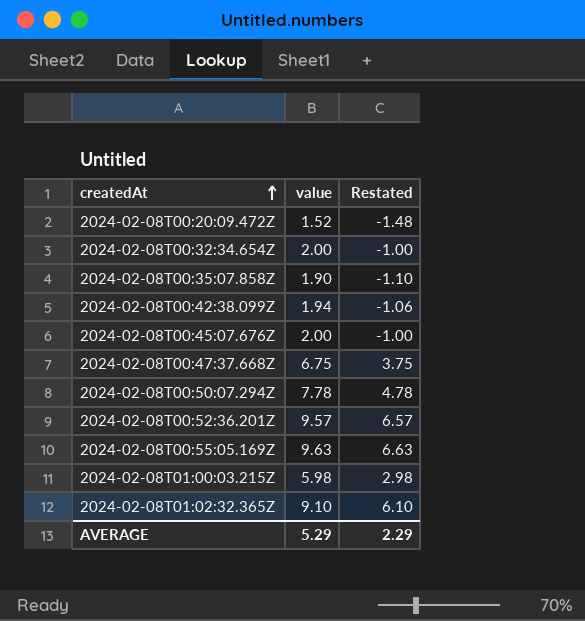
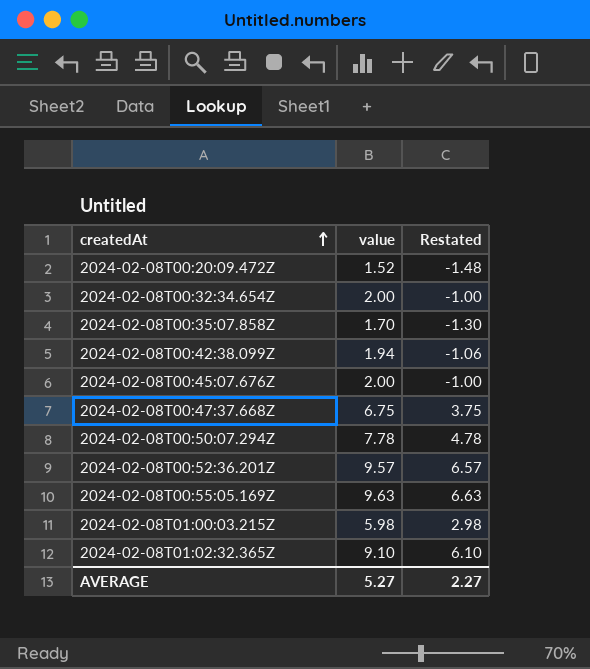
2024-02-08T00:35:07.858Z | value: 1.90 -> 1.70
2024-02-08T00:35:07.858Z | Restated: -1.10 -> -1.30
AVERAGE | value: 5.29 -> 5.27
AVERAGE | Restated: 2.29 -> 2.27

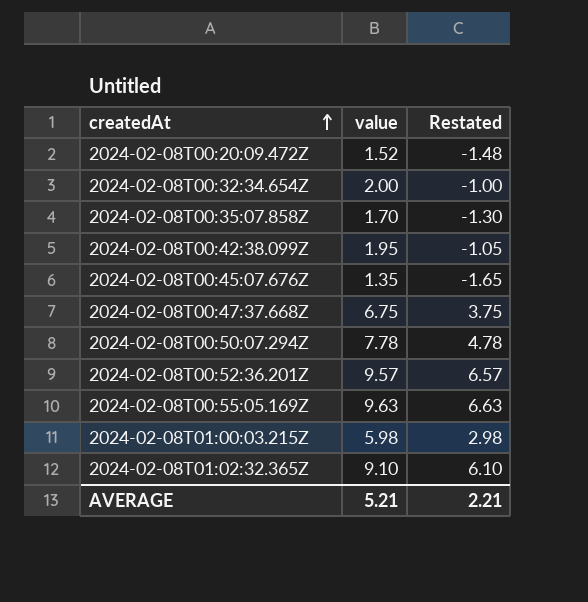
2024-02-08T00:42:38.099Z | value: 1.94 -> 1.95
2024-02-08T00:42:38.099Z | Restated: -1.06 -> -1.05
2024-02-08T00:45:07.676Z | value: 2.00 -> 1.35
2024-02-08T00:45:07.676Z | Restated: -1.00 -> -1.65
AVERAGE | value: 5.27 -> 5.21
AVERAGE | Restated: 2.27 -> 2.21

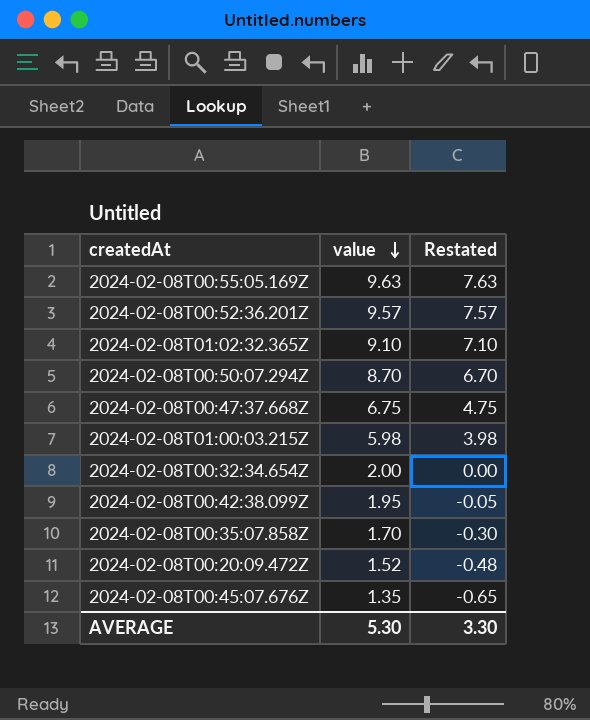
row order: createdAt ascending -> value descending
column Restated | formula: [value] - 3 -> [value] - 2
2024-02-08T00:50:07.294Z | value: 7.78 -> 8.70
AVERAGE | value: 5.21 -> 5.30
AVERAGE | Restated: 2.21 -> 3.30

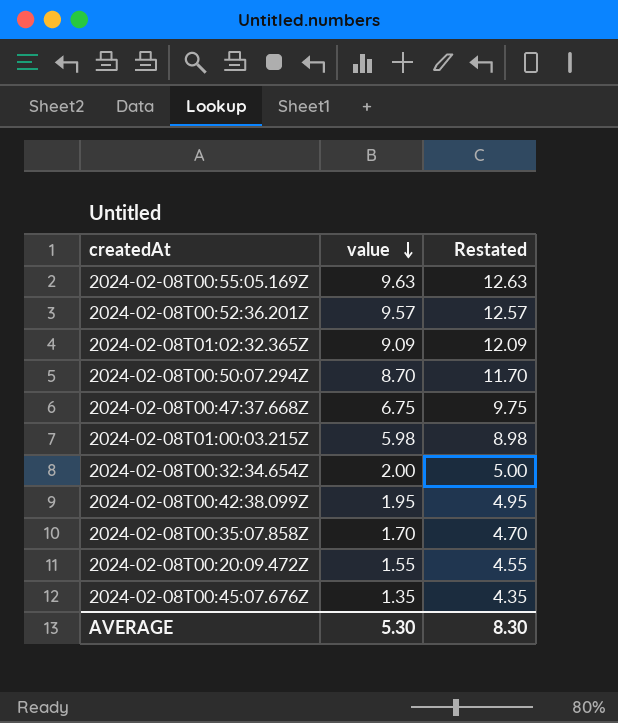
column Restated | formula: [value] - 2 -> [value] + 3
2024-02-08T01:02:32.365Z | value: 9.10 -> 9.09
2024-02-08T00:20:09.472Z | value: 1.52 -> 1.55
AVERAGE | Restated: 3.30 -> 8.30

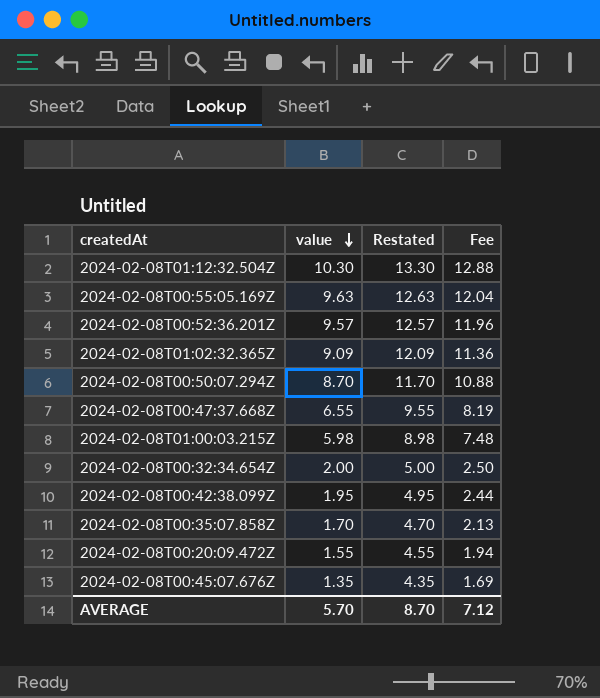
column Fee | formula: none -> [value] * 1.25
row 2024-02-08T01:12:32.504Z: none -> 10.30 | 13.30 | 12.88
2024-02-08T00:47:37.668Z | value: 6.75 -> 6.55
2024-02-08T00:47:37.668Z | Restated: 9.75 -> 9.55
AVERAGE | value: 5.30 -> 5.70
AVERAGE | Restated: 8.30 -> 8.70

